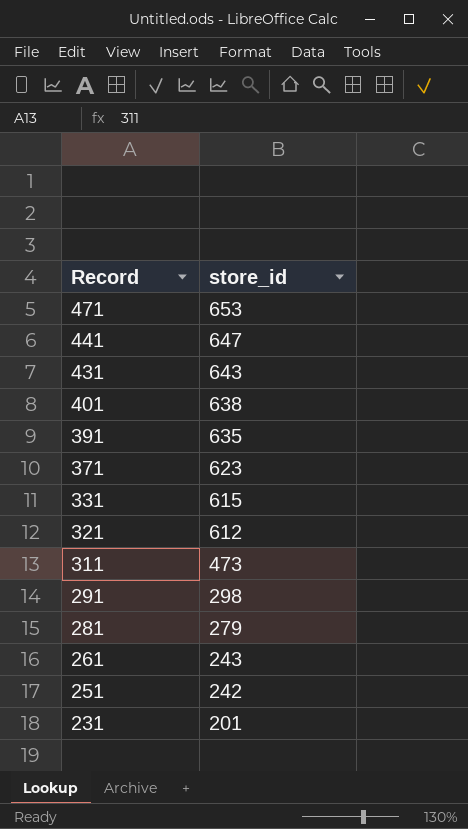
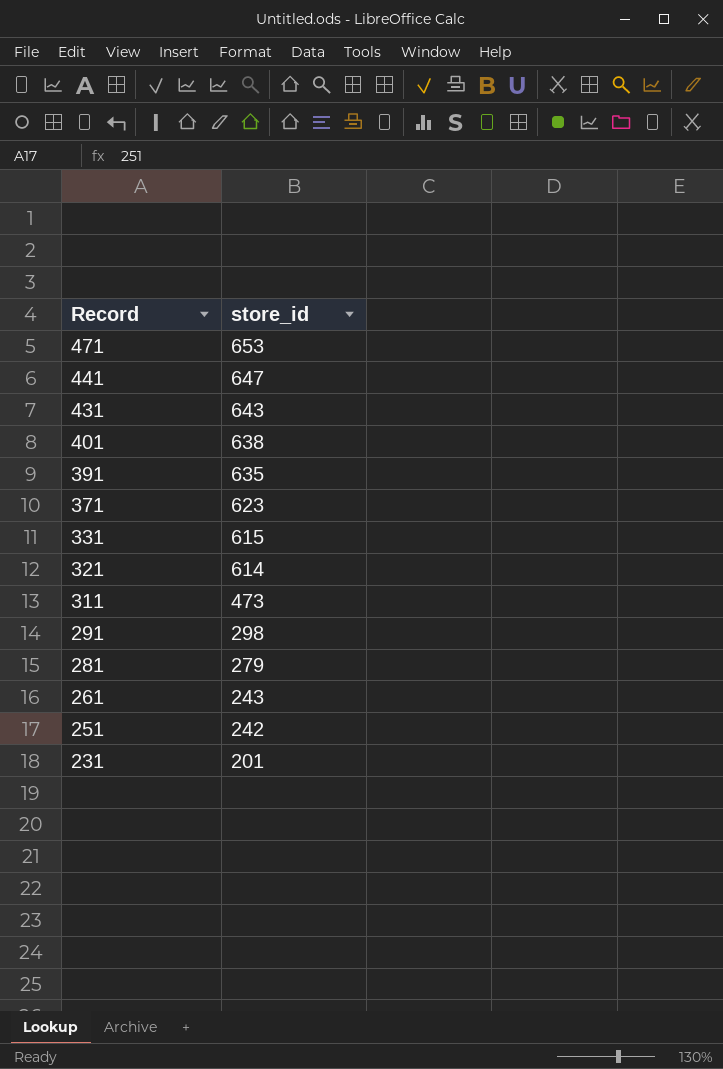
321 | store_id: 612 -> 614

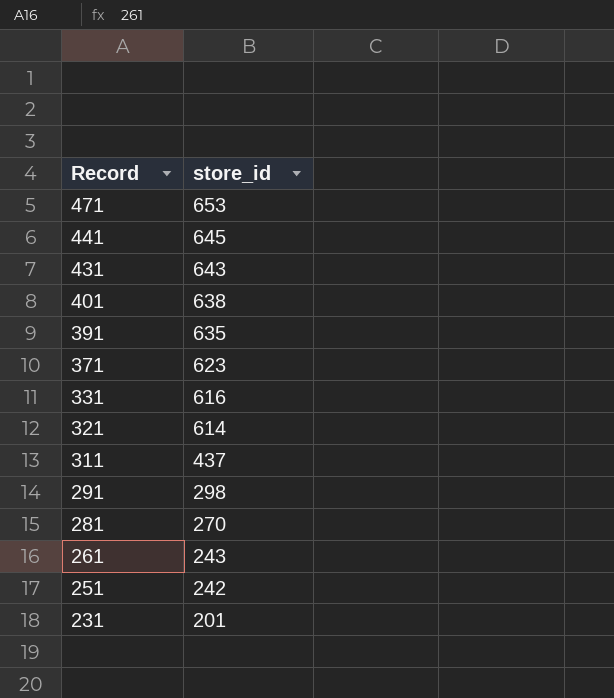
441 | store_id: 647 -> 645
331 | store_id: 615 -> 616
311 | store_id: 473 -> 437
281 | store_id: 279 -> 270

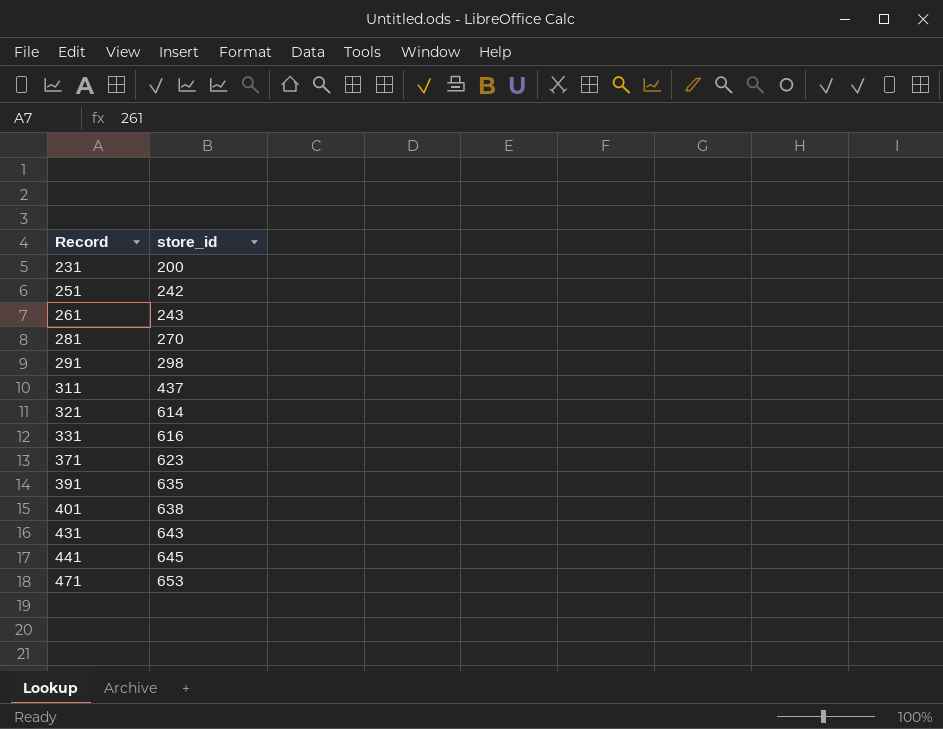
row order: Record descending -> Record ascending
231 | store_id: 201 -> 200

